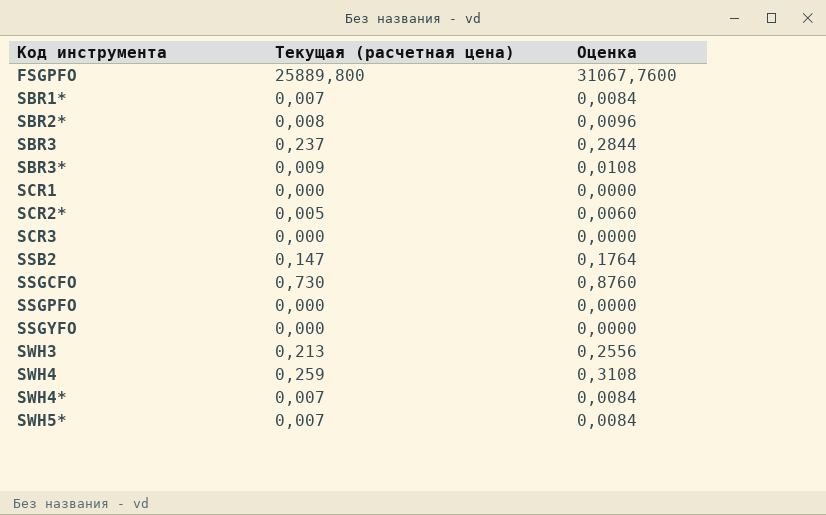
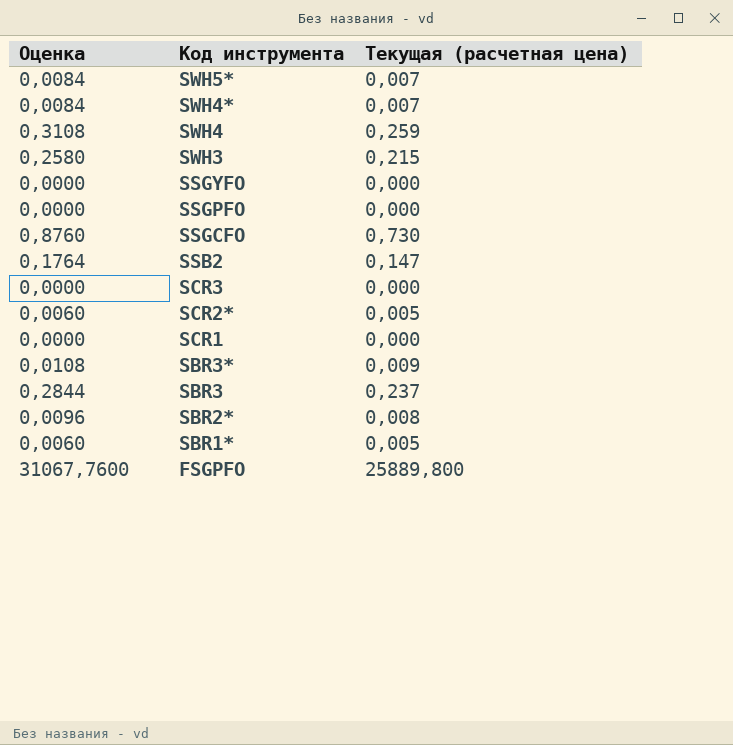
row order: Код инструмента ascending -> Код инструмента descending
column Оценка | position: 3 -> 1
SWH3 | Оценка: 0,2556 -> 0,2580
SWH3 | Текущая (расчетная цена): 0,213 -> 0,215
SBR1* | Оценка: 0,0084 -> 0,0060
SBR1* | Текущая (расчетная цена): 0,007 -> 0,005

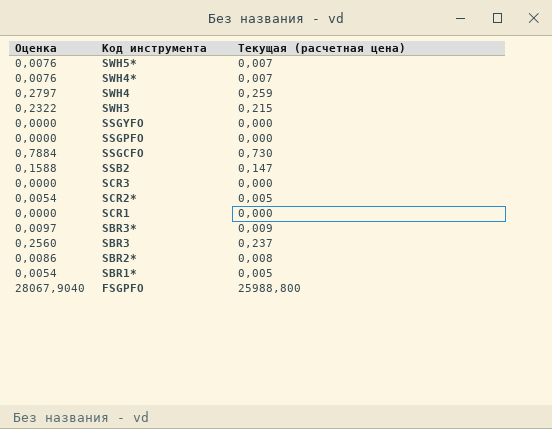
column Оценка | formula: [Текущая (расчетная цена)] * 1,2 -> [Текущая (расчетная цена)] * 1,08
FSGPFO | Текущая (расчетная цена): 25889,800 -> 25988,800

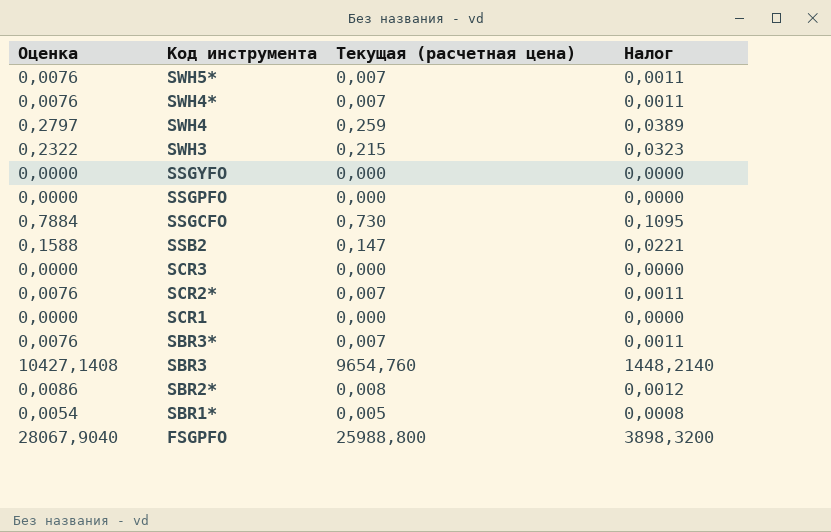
column Налог | formula: none -> [Текущая (расчетная цена)] * 0,15
SCR2* | Оценка: 0,0054 -> 0,0076
SCR2* | Текущая (расчетная цена): 0,005 -> 0,007
SBR3* | Оценка: 0,0097 -> 0,0076
SBR3* | Текущая (расчетная цена): 0,009 -> 0,007
SBR3 | Оценка: 0,2560 -> 10427,1408
SBR3 | Текущая (расчетная цена): 0,237 -> 9654,760

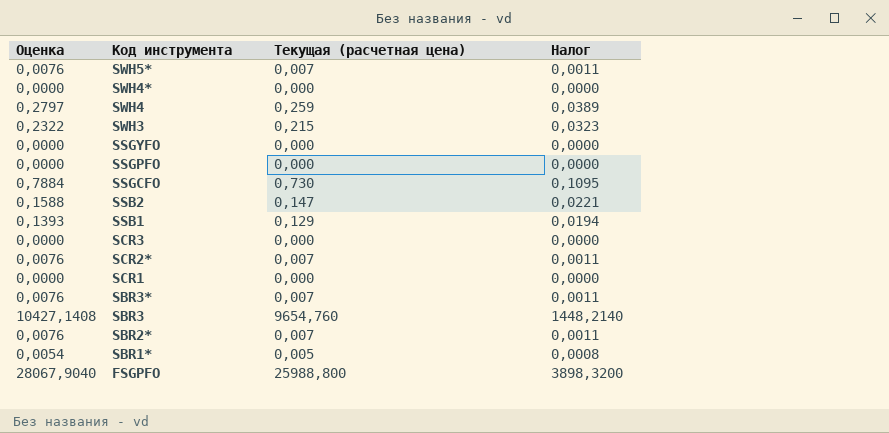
SWH4* | Оценка: 0,0076 -> 0,0000
SWH4* | Текущая (расчетная цена): 0,007 -> 0,000
SWH4* | Налог: 0,0011 -> 0,0000
row SSB1: none -> 0,1393 | 0,129 | 0,0194
SBR2* | Оценка: 0,0086 -> 0,0076
SBR2* | Текущая (расчетная цена): 0,008 -> 0,007
SBR2* | Налог: 0,0012 -> 0,0011

